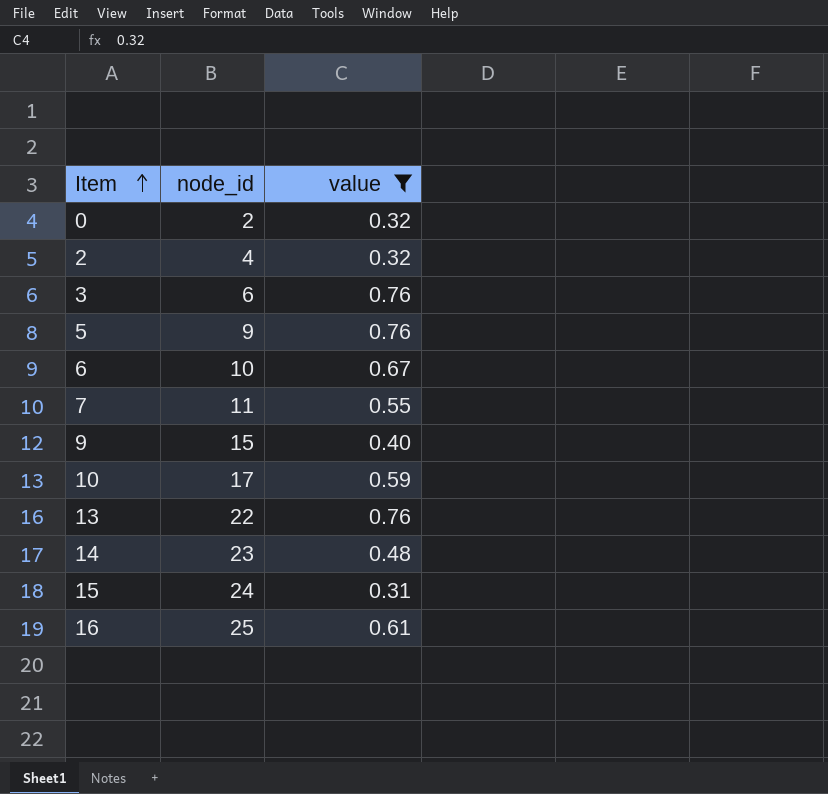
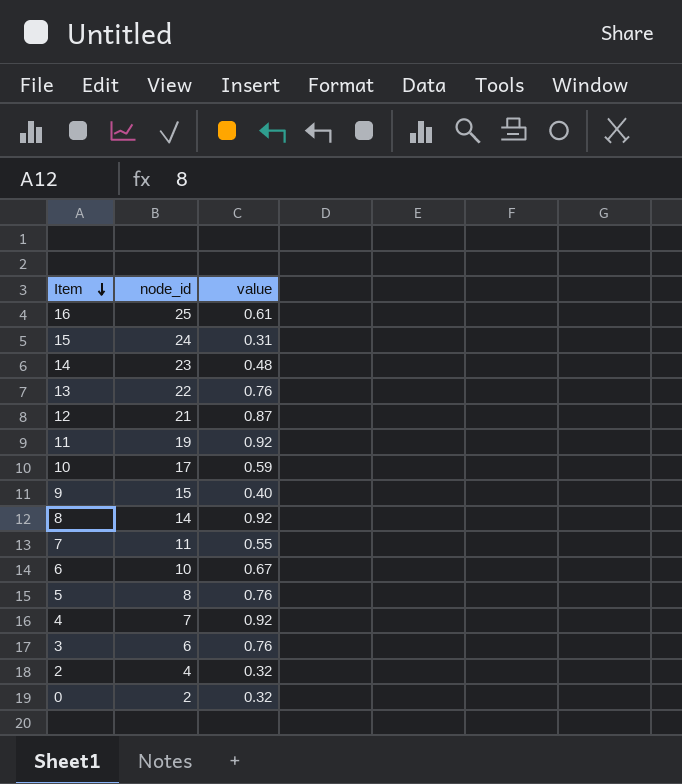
filter: value <= 0.76 -> none
row order: Item ascending -> Item descending
5 | node_id: 9 -> 8

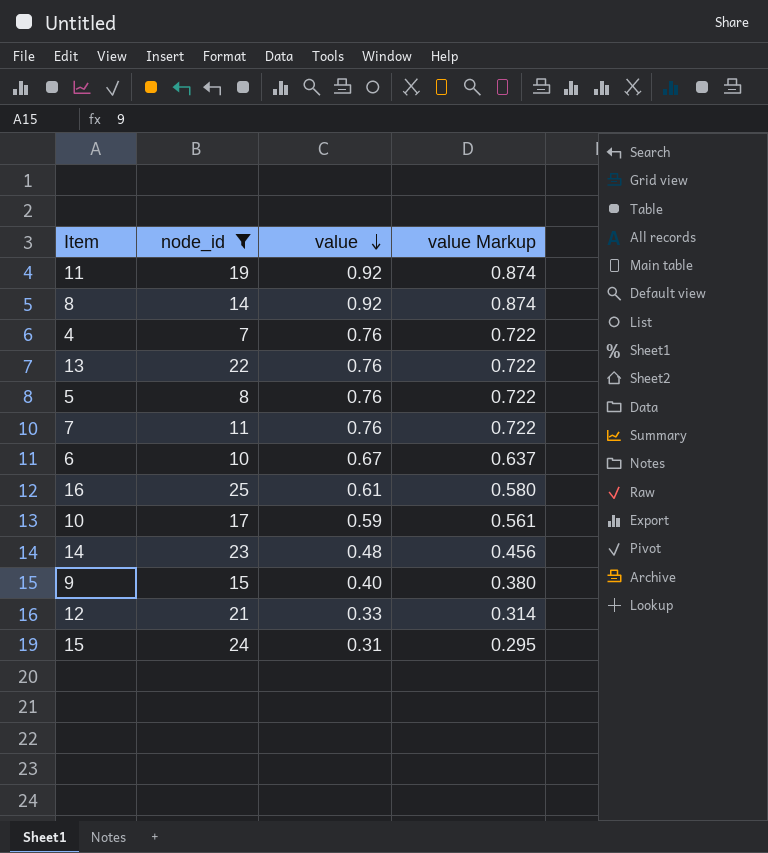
filter: none -> node_id >= 7
row order: Item descending -> value descending
column value Markup | formula: none -> [value] * 0.95
4 | value: 0.92 -> 0.76
7 | value: 0.55 -> 0.76
12 | value: 0.87 -> 0.33

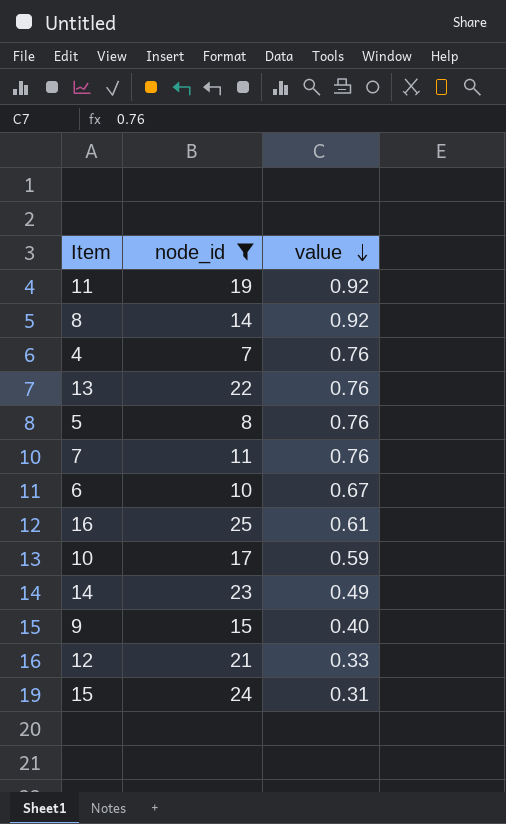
column value Markup | formula: [value] * 0.95 -> none
14 | value: 0.48 -> 0.49

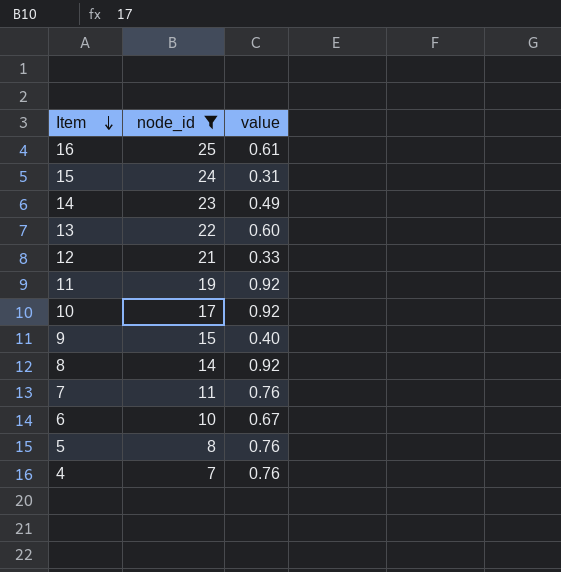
row order: value descending -> Item descending
13 | value: 0.76 -> 0.60
10 | value: 0.59 -> 0.92

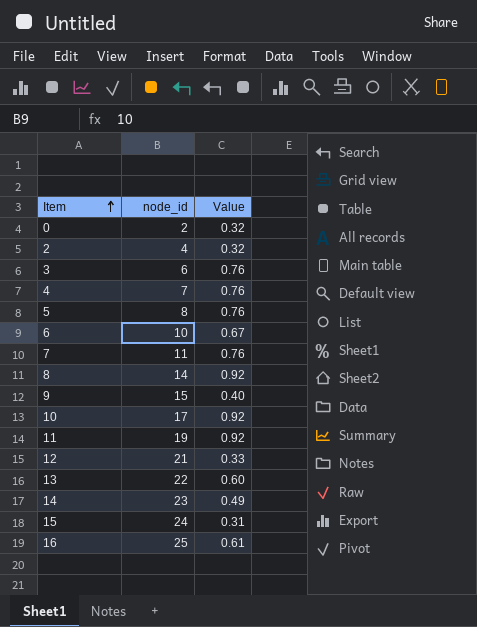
filter: node_id >= 7 -> none
row order: Item descending -> Item ascending
column name: value -> Value

